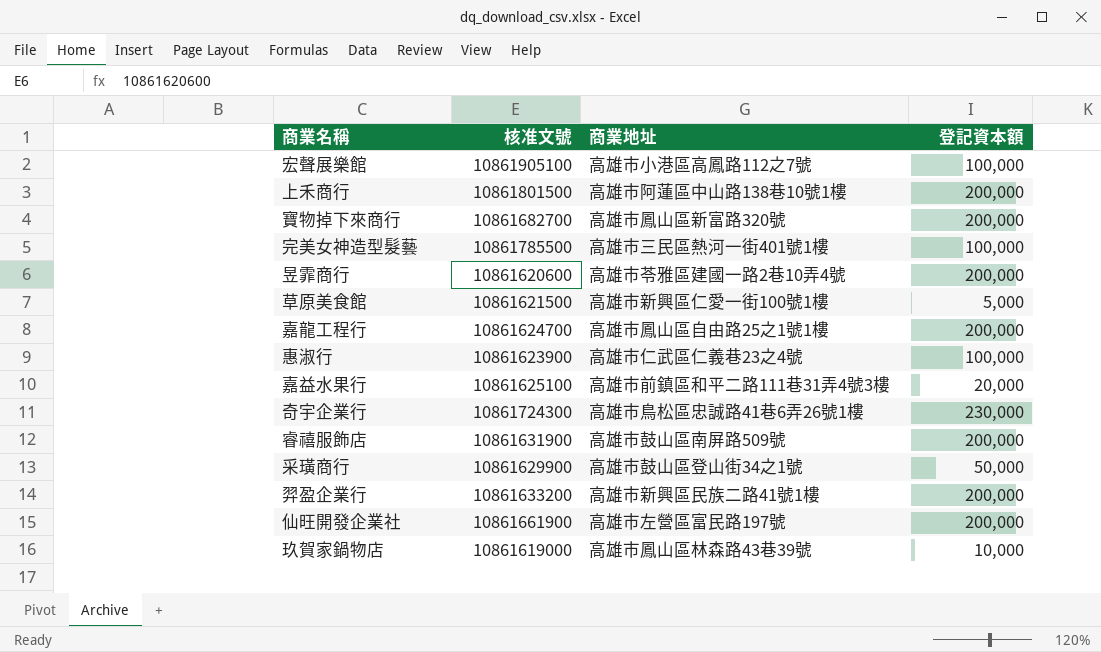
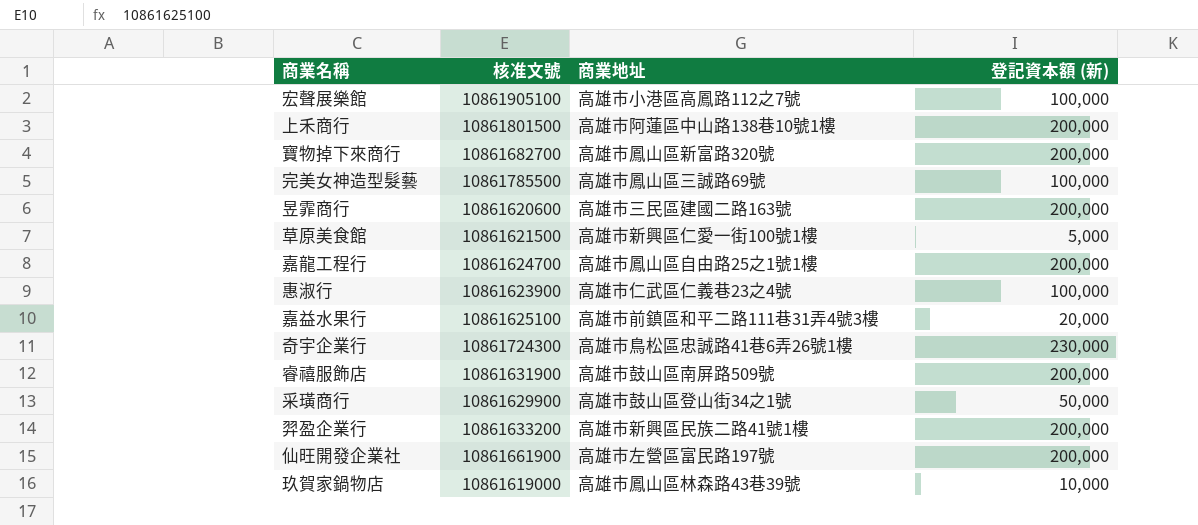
column name: 登記資本額 -> 登記資本額 (新)
完美女神造型髮藝 | 商業地址: 高雄市三民區熱河一街401號1樓 -> 高雄市鳳山區三誠路69號
昱霏商行 | 商業地址: 高雄市苓雅區建國一路2巷10弄4號 -> 高雄市三民區建國二路163號

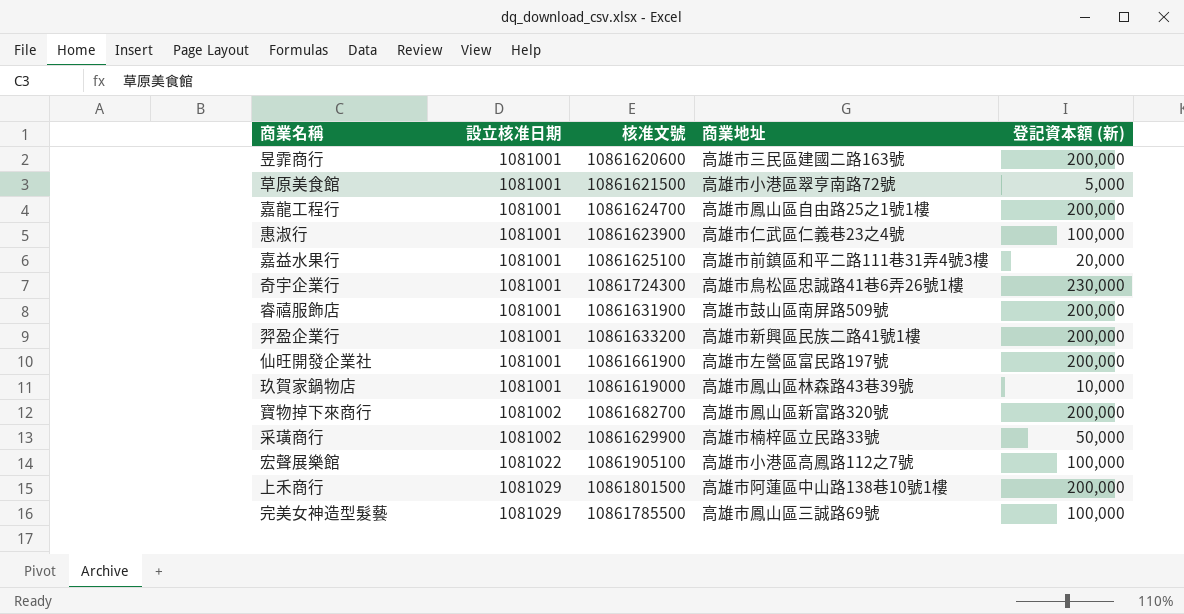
row order: none -> 設立核准日期 ascending
column 設立核准日期 | position: none -> 2
草原美食館 | 商業地址: 高雄市新興區仁愛一街100號1樓 -> 高雄市小港區翠亨南路72號
采璜商行 | 商業地址: 高雄市鼓山區登山街34之1號 -> 高雄市楠梓區立民路33號

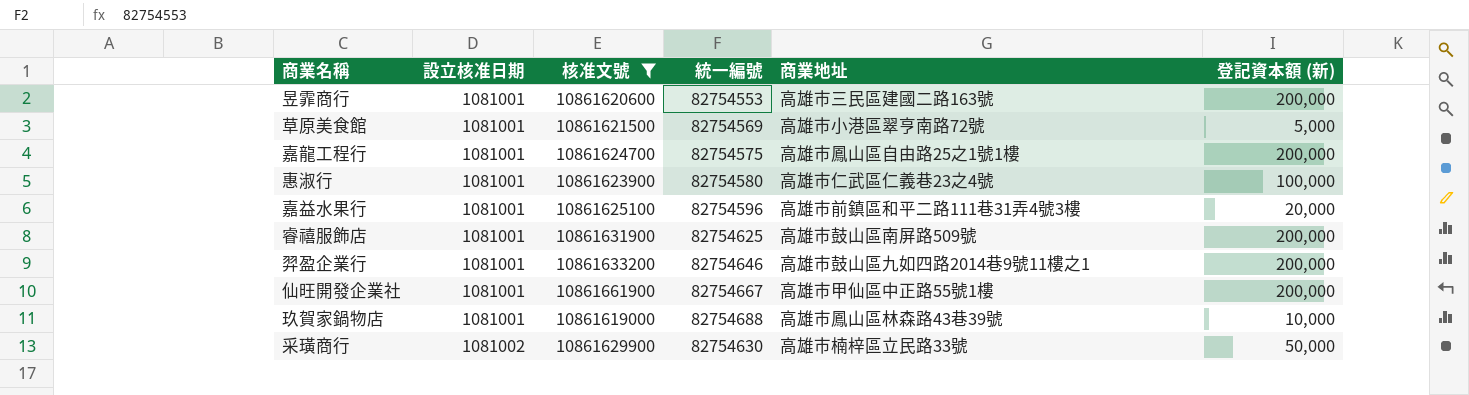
filter: none -> 核准文號 <= 10861661900
column 統一編號 | position: none -> 4
羿盈企業行 | 商業地址: 高雄市新興區民族二路41號1樓 -> 高雄市鼓山區九如四路2014巷9號11樓之1
仙旺開發企業社 | 商業地址: 高雄市左營區富民路197號 -> 高雄市甲仙區中正路55號1樓

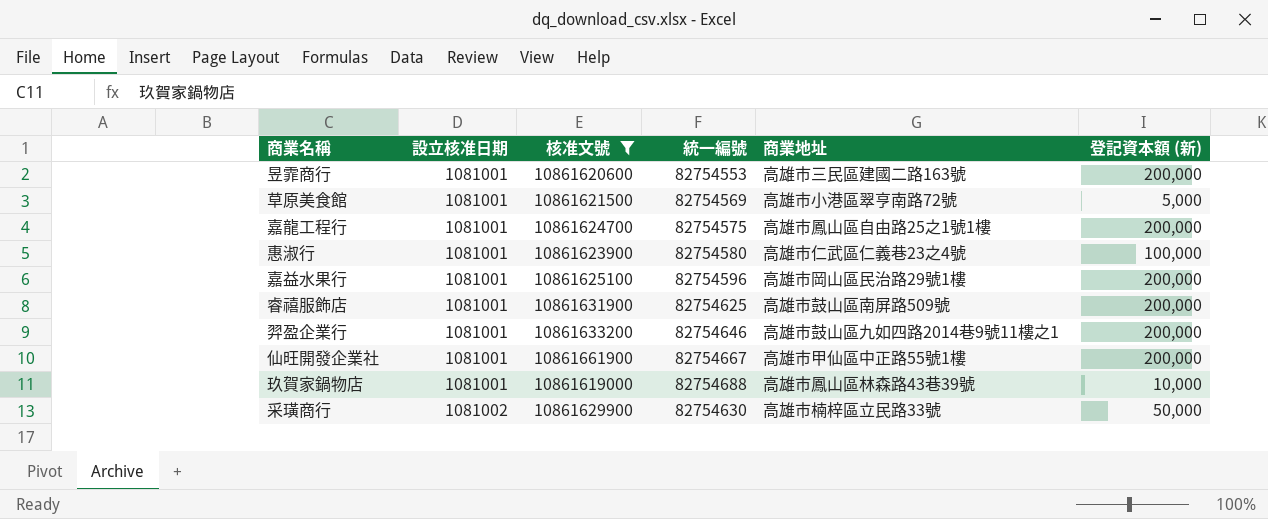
嘉益水果行 | 商業地址: 高雄市前鎮區和平二路111巷31弄4號3樓 -> 高雄市岡山區民治路29號1樓
嘉益水果行 | 登記資本額 (新): 20,000 -> 200,000

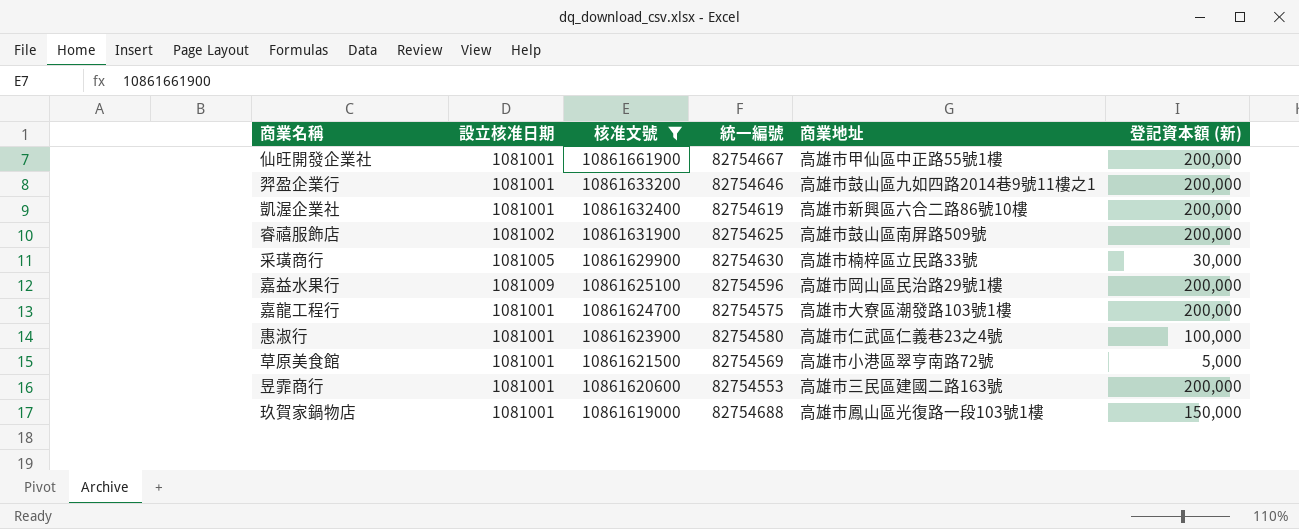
row order: 設立核准日期 ascending -> 核准文號 descending
row 凱渥企業社: none -> 1081001 | 10861632400 | 82754619 | 高雄市新興區六合二路86號10樓 | 200,000
睿禧服飾店 | 設立核准日期: 1081001 -> 1081002
采璜商行 | 設立核准日期: 1081002 -> 1081005
采璜商行 | 登記資本額 (新): 50,000 -> 30,000
嘉益水果行 | 設立核准日期: 1081001 -> 1081009
嘉龍工程行 | 商業地址: 高雄市鳳山區自由路25之1號1樓 -> 高雄市大寮區潮發路103號1樓
玖賀家鍋物店 | 商業地址: 高雄市鳳山區林森路43巷39號 -> 高雄市鳳山區光復路一段103號1樓
玖賀家鍋物店 | 登記資本額 (新): 10,000 -> 150,000

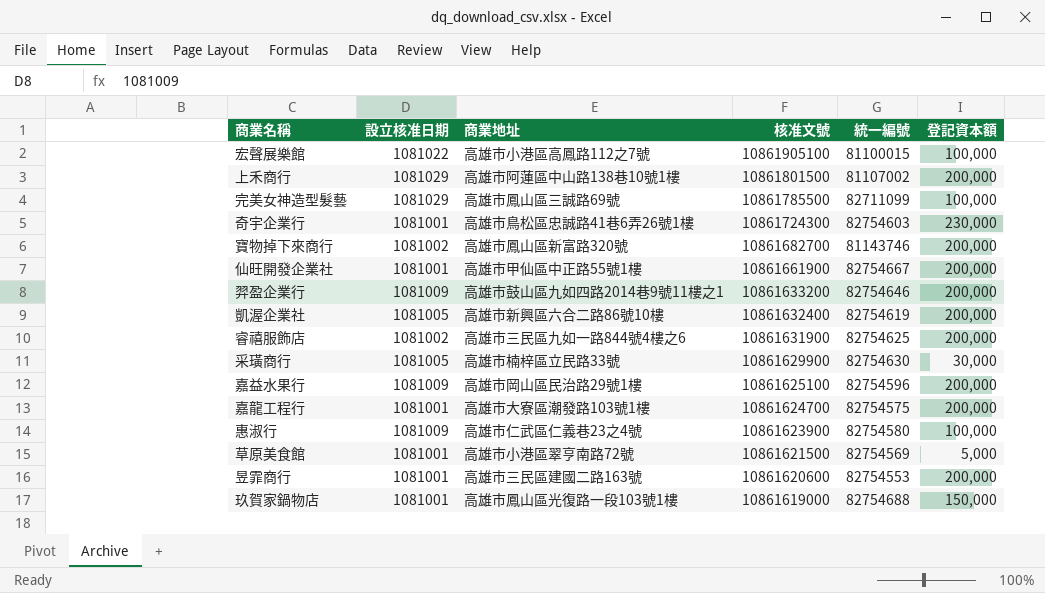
filter: 核准文號 <= 10861661900 -> none
column 商業地址 | position: 5 -> 3
column name: 登記資本額 (新) -> 登記資本額
羿盈企業行 | 設立核准日期: 1081001 -> 1081009
凱渥企業社 | 設立核准日期: 1081001 -> 1081005
睿禧服飾店 | 商業地址: 高雄市鼓山區南屏路509號 -> 高雄市三民區九如一路844號4樓之6
惠淑行 | 設立核准日期: 1081001 -> 1081009

